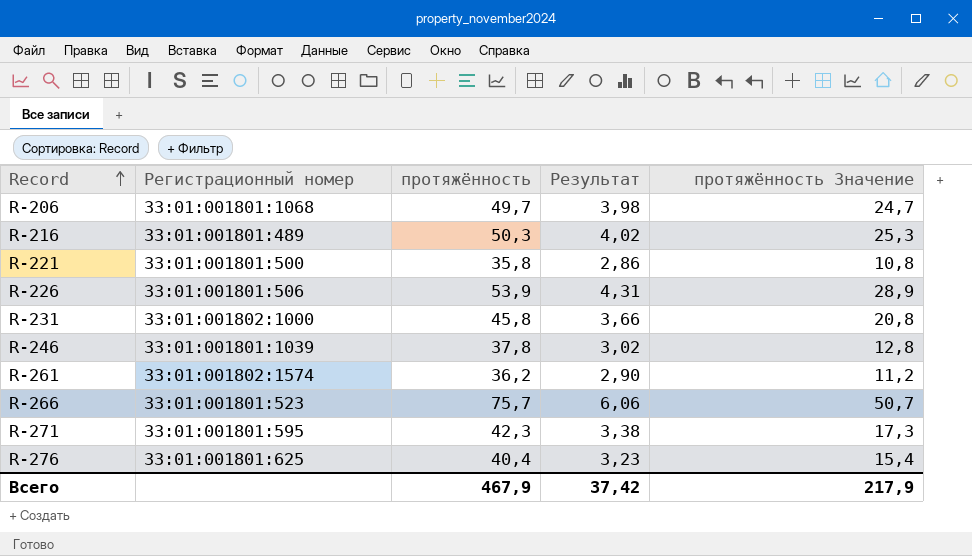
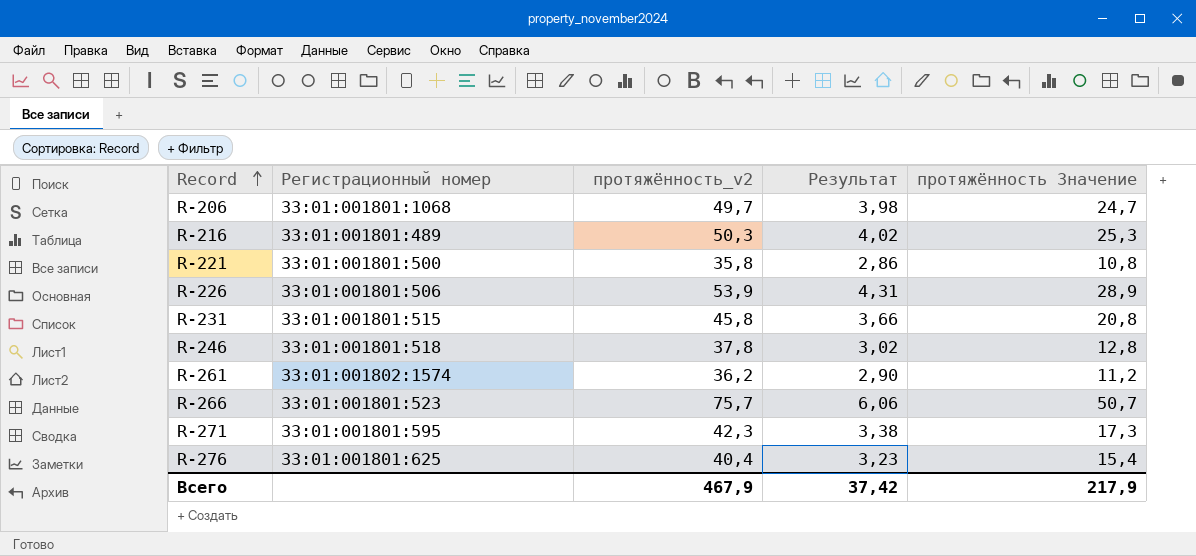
column name: протяжённость -> протяжённость_v2
R-231 | Регистрационный номер: 33:01:001802:1000 -> 33:01:001801:515
R-246 | Регистрационный номер: 33:01:001801:1039 -> 33:01:001801:518

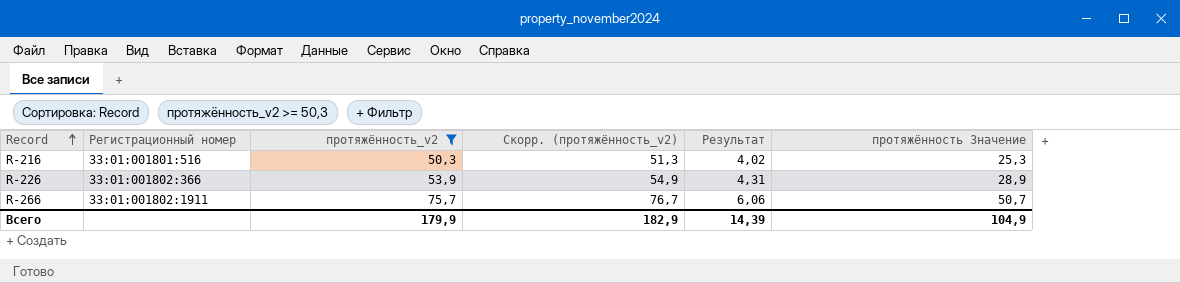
filter: none -> протяжённость_v2 >= 50,3
column Скорр. (протяжённость_v2) | formula: none -> [протяжённость_v2] + 1
R-216 | Регистрационный номер: 33:01:001801:489 -> 33:01:001801:516
R-226 | Регистрационный номер: 33:01:001801:506 -> 33:01:001802:366
R-266 | Регистрационный номер: 33:01:001801:523 -> 33:01:001802:1911
Всего | протяжённость_v2: 467,9 -> 179,9
Всего | Результат: 37,42 -> 14,39
Всего | протяжённость Значение: 217,9 -> 104,9

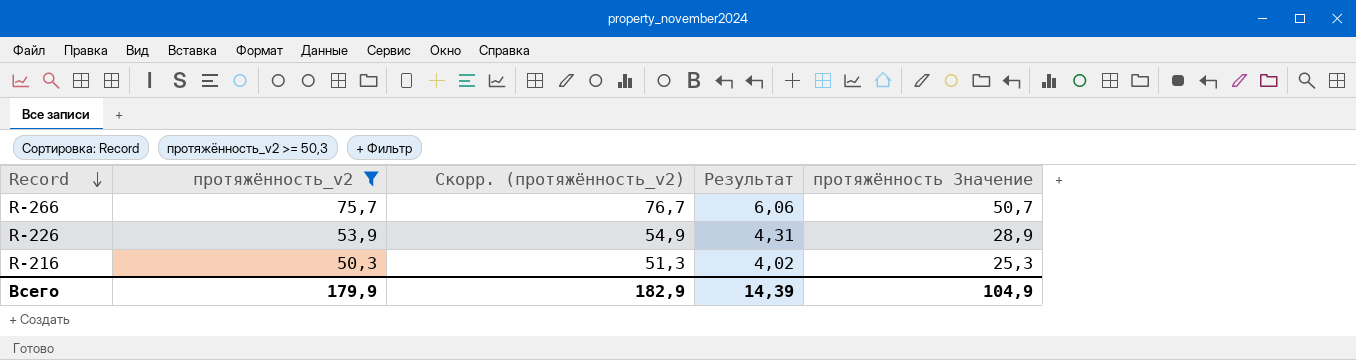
row order: Record ascending -> Record descending
column Регистрационный номер | position: 2 -> none

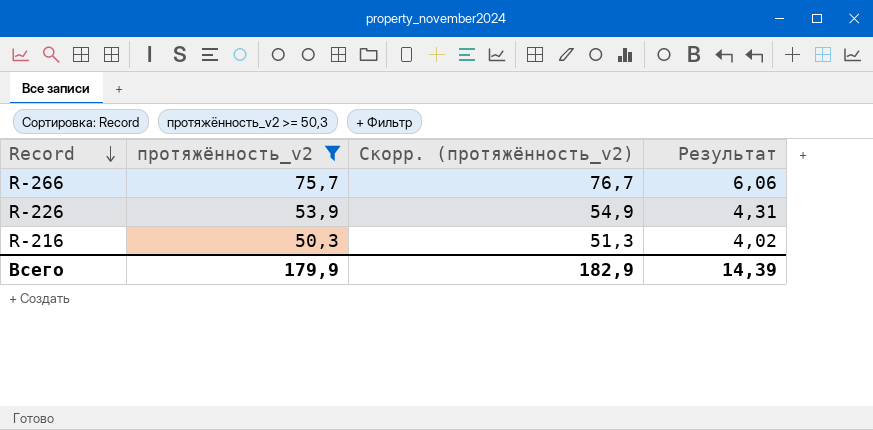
column протяжённость Значение | formula: [протяжённость_v2] - 25 -> none

